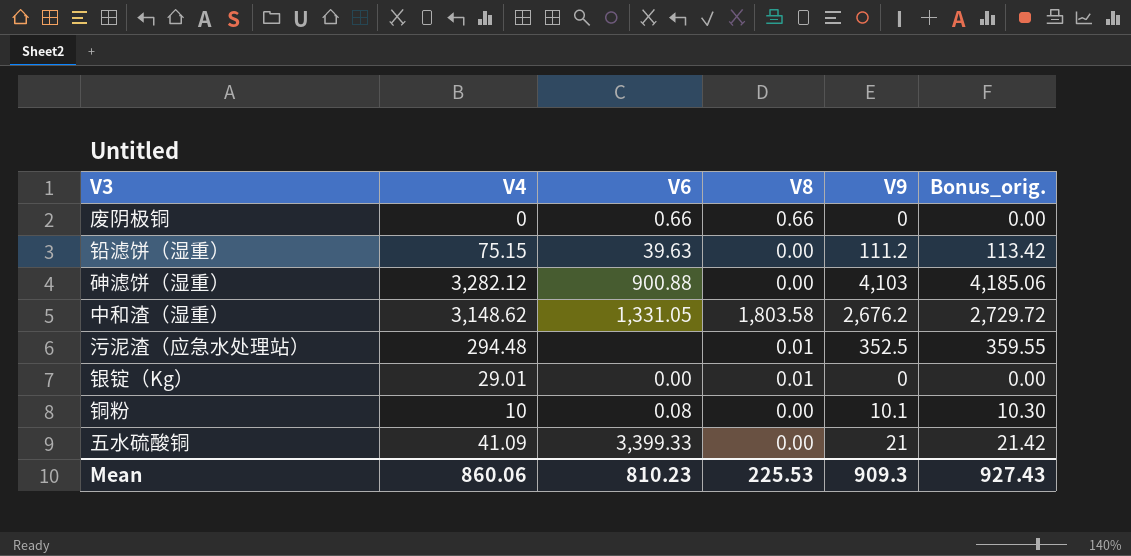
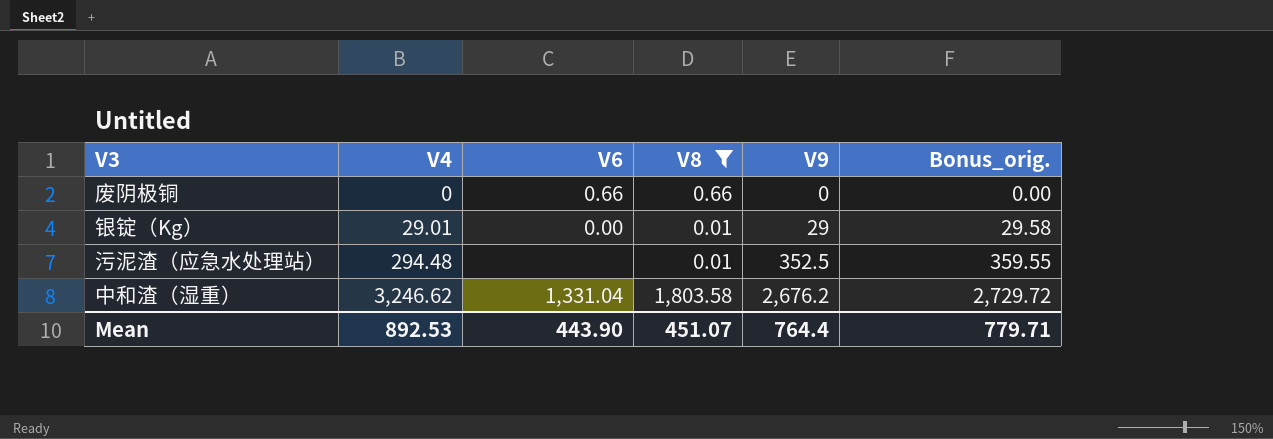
filter: none -> V8 != 0.00
row order: none -> V4 ascending
银锭（Kg） | V9: 0 -> 29
银锭（Kg） | Bonus_orig.: 0.00 -> 29.58
中和渣（湿重） | V4: 3,148.62 -> 3,246.62
中和渣（湿重） | V6: 1,331.05 -> 1,331.04
Mean | V4: 860.06 -> 892.53
Mean | V6: 810.23 -> 443.90
Mean | V8: 225.53 -> 451.07
Mean | V9: 909.3 -> 764.4
Mean | Bonus_orig.: 927.43 -> 779.71

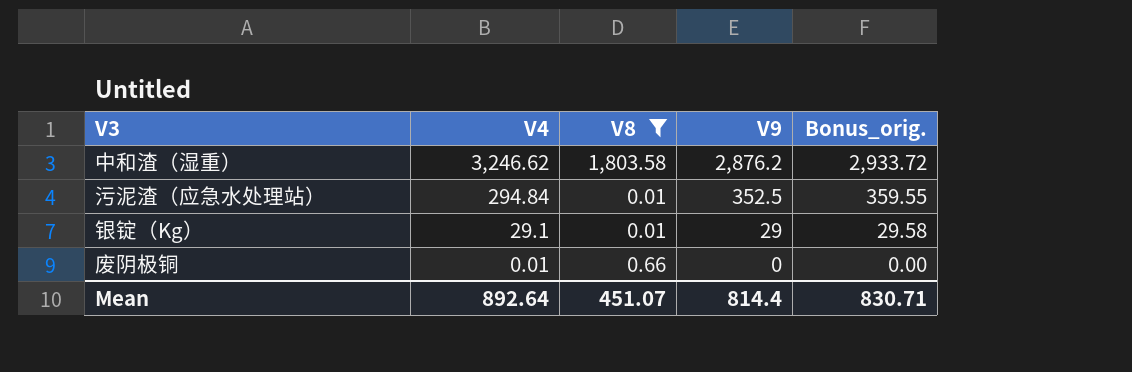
row order: V4 ascending -> V4 descending
column V6 | position: 3 -> none
中和渣（湿重） | V9: 2,676.2 -> 2,876.2
中和渣（湿重） | Bonus_orig.: 2,729.72 -> 2,933.72
污泥渣（应急水处理站） | V4: 294.48 -> 294.84
银锭（Kg） | V4: 29.01 -> 29.1
废阴极铜 | V4: 0 -> 0.01
Mean | V4: 892.53 -> 892.64
Mean | V9: 764.4 -> 814.4
Mean | Bonus_orig.: 779.71 -> 830.71

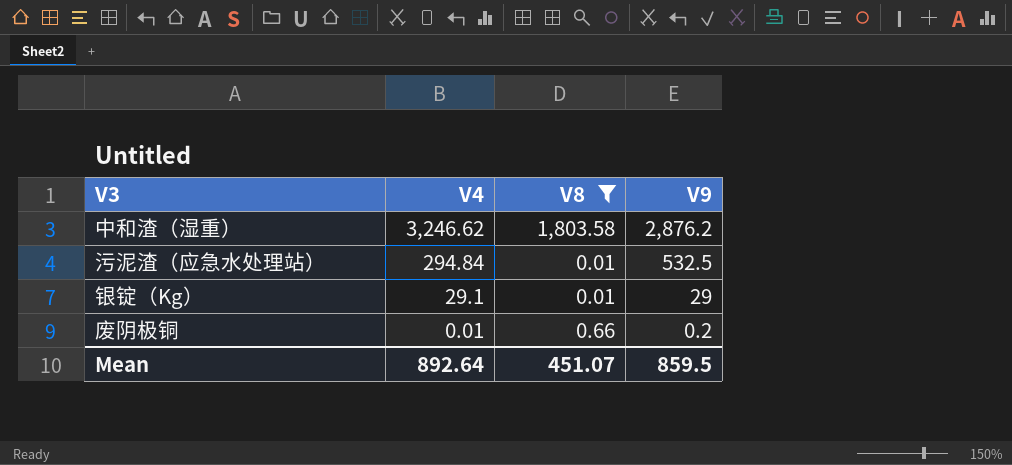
column Bonus_orig. | formula: [V9] * 1.02 -> none
污泥渣（应急水处理站） | V9: 352.5 -> 532.5
废阴极铜 | V9: 0 -> 0.2
Mean | V9: 814.4 -> 859.5

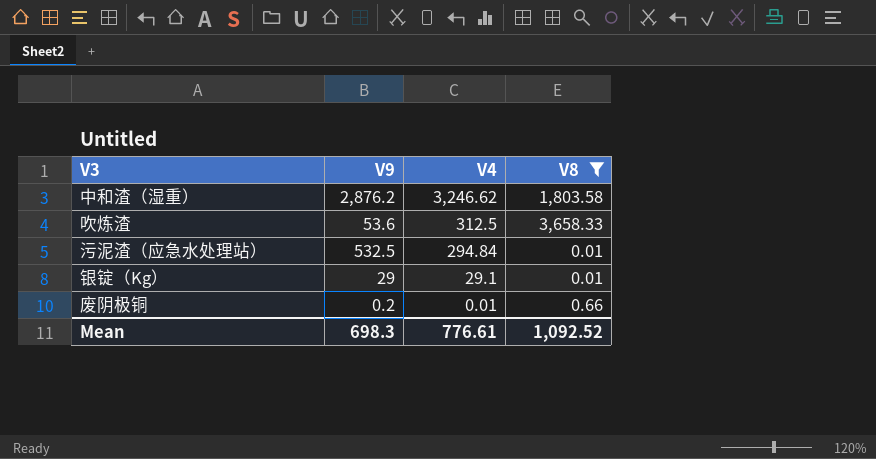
column V9 | position: 4 -> 2
row 吹炼渣: none -> 53.6 | 312.5 | 3,658.33
Mean | V9: 859.5 -> 698.3
Mean | V4: 892.64 -> 776.61
Mean | V8: 451.07 -> 1,092.52

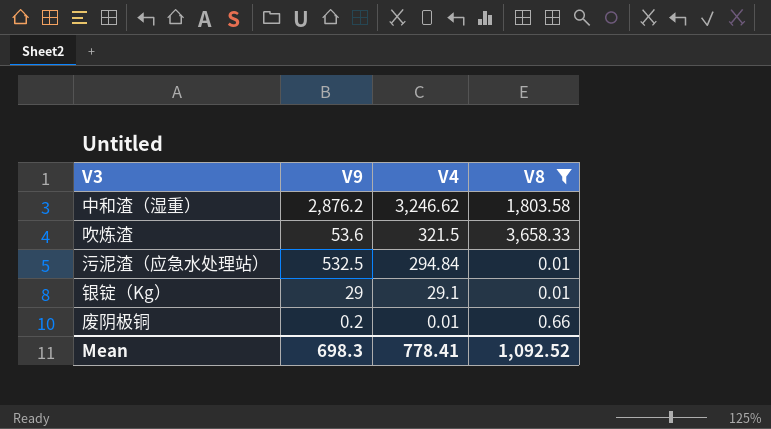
吹炼渣 | V4: 312.5 -> 321.5
Mean | V4: 776.61 -> 778.41

